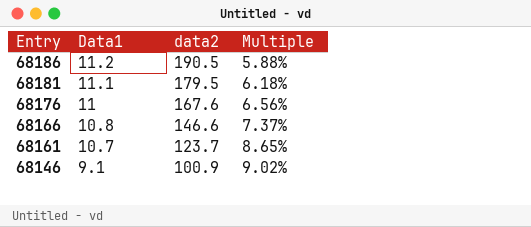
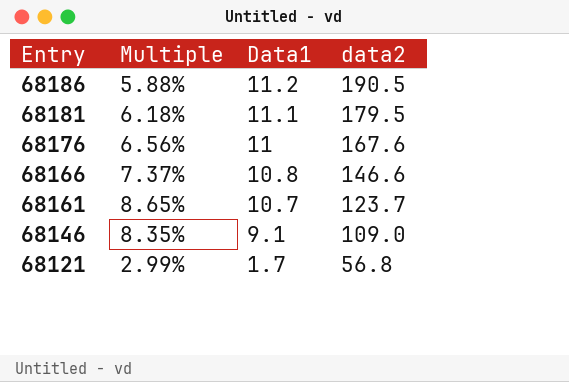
column Multiple | position: 4 -> 2
68146 | Multiple: 9.02% -> 8.35%
68146 | data2: 100.9 -> 109.0
row 68121: none -> 2.99% | 1.7 | 56.8

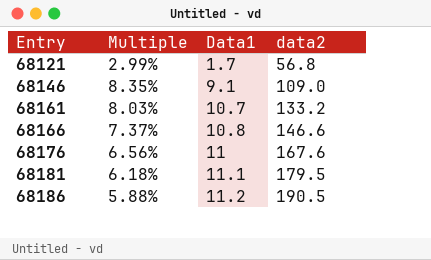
row order: Entry descending -> Entry ascending
68161 | Multiple: 8.65% -> 8.03%
68161 | data2: 123.7 -> 133.2

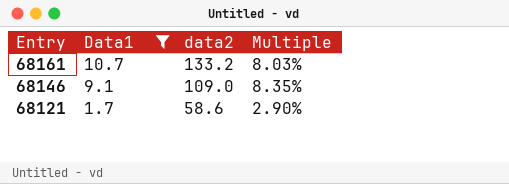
filter: none -> Data1 <= 10.7
row order: Entry ascending -> Entry descending
column Multiple | position: 2 -> 4
68121 | data2: 56.8 -> 58.6
68121 | Multiple: 2.99% -> 2.90%

